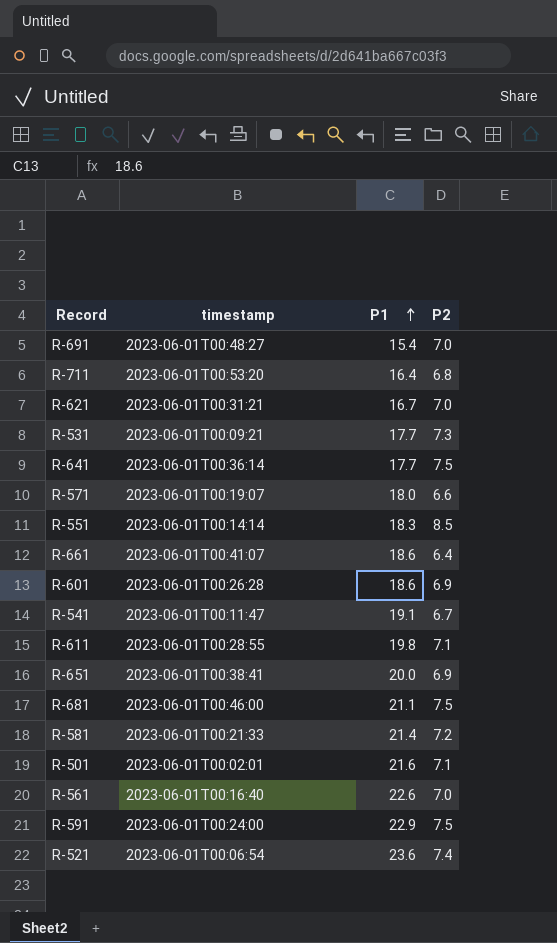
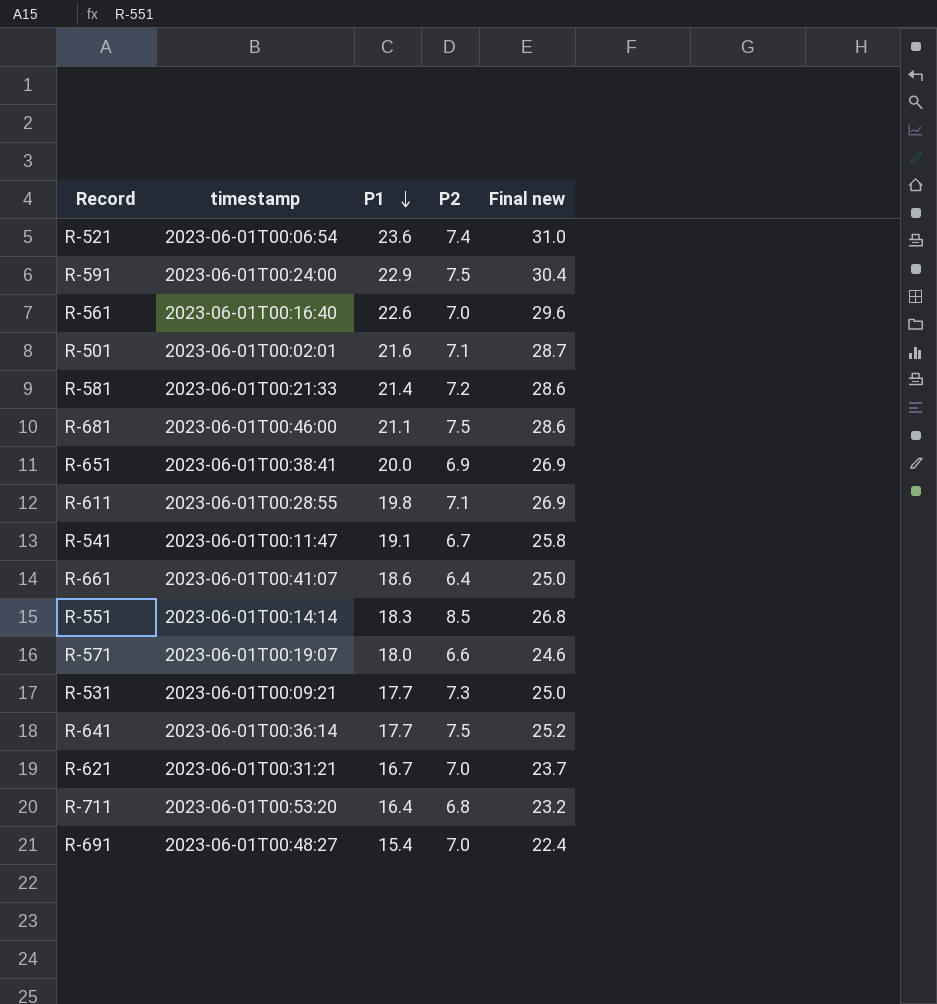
row order: P1 ascending -> P1 descending
column Final new | formula: none -> [P1] + [P2]
row R-601: 2023-06-01T00:26:28 | 18.6 | 6.9 -> none

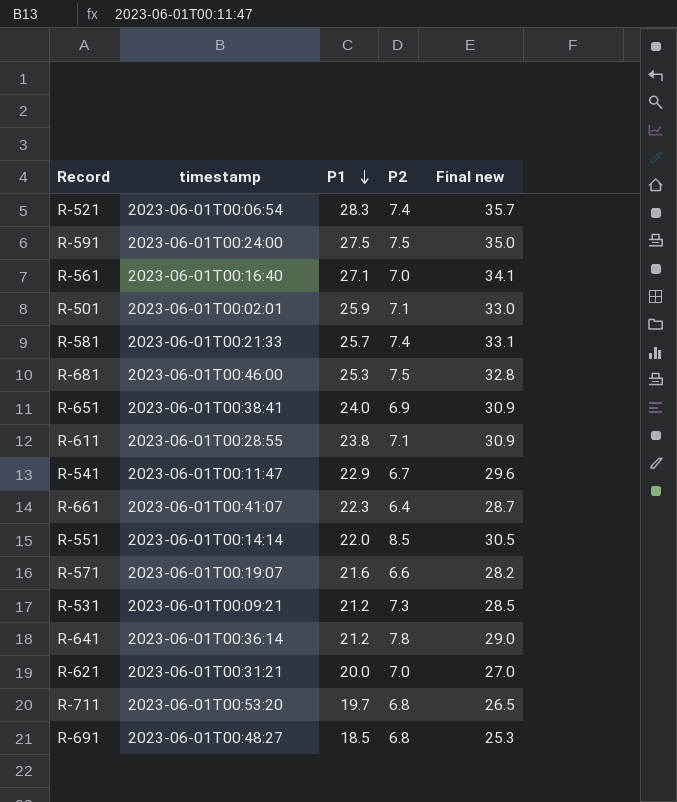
R-521 | P1: 23.6 -> 28.3
R-521 | Final new: 31.0 -> 35.7
R-591 | P1: 22.9 -> 27.5
R-591 | Final new: 30.4 -> 35.0
R-561 | P1: 22.6 -> 27.1
R-561 | Final new: 29.6 -> 34.1
R-501 | P1: 21.6 -> 25.9
R-501 | Final new: 28.7 -> 33.0
R-581 | P1: 21.4 -> 25.7
R-581 | P2: 7.2 -> 7.4
R-581 | Final new: 28.6 -> 33.1
R-681 | P1: 21.1 -> 25.3
R-681 | Final new: 28.6 -> 32.8
R-651 | P1: 20.0 -> 24.0
R-651 | Final new: 26.9 -> 30.9
R-611 | P1: 19.8 -> 23.8
R-611 | Final new: 26.9 -> 30.9
R-541 | P1: 19.1 -> 22.9
R-541 | Final new: 25.8 -> 29.6
R-661 | P1: 18.6 -> 22.3
R-661 | Final new: 25.0 -> 28.7
R-551 | P1: 18.3 -> 22.0
R-551 | Final new: 26.8 -> 30.5
R-571 | P1: 18.0 -> 21.6
R-571 | Final new: 24.6 -> 28.2
R-531 | P1: 17.7 -> 21.2
R-531 | Final new: 25.0 -> 28.5
R-641 | P1: 17.7 -> 21.2
R-641 | P2: 7.5 -> 7.8
R-641 | Final new: 25.2 -> 29.0
R-621 | P1: 16.7 -> 20.0
R-621 | Final new: 23.7 -> 27.0
R-711 | P1: 16.4 -> 19.7
R-711 | Final new: 23.2 -> 26.5
R-691 | P1: 15.4 -> 18.5
R-691 | P2: 7.0 -> 6.8
R-691 | Final new: 22.4 -> 25.3

